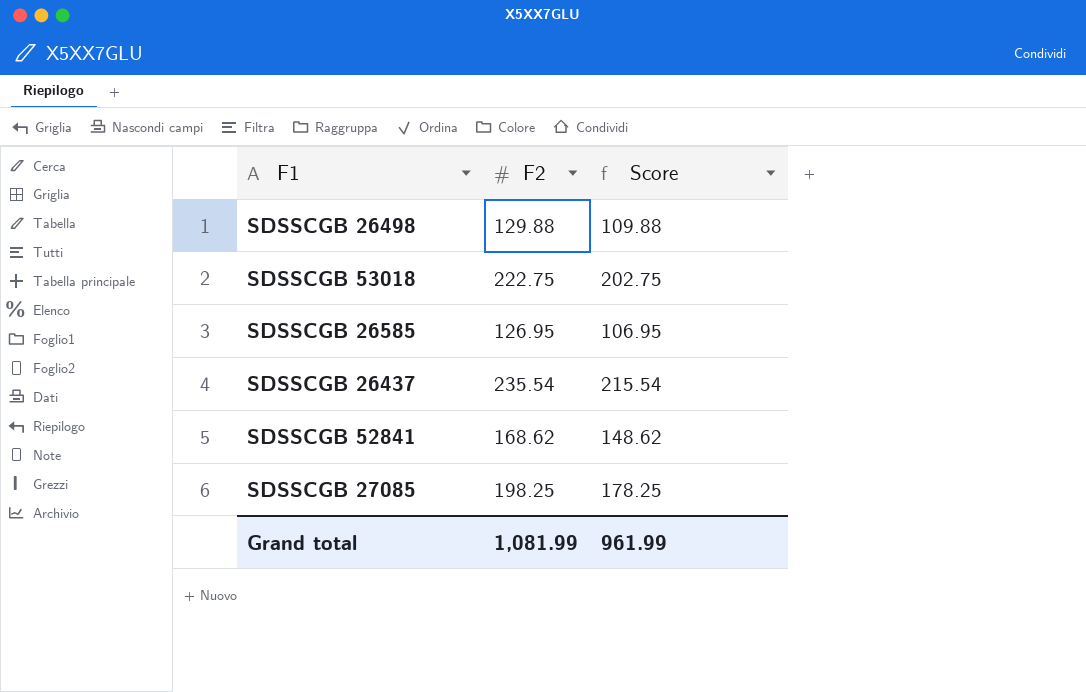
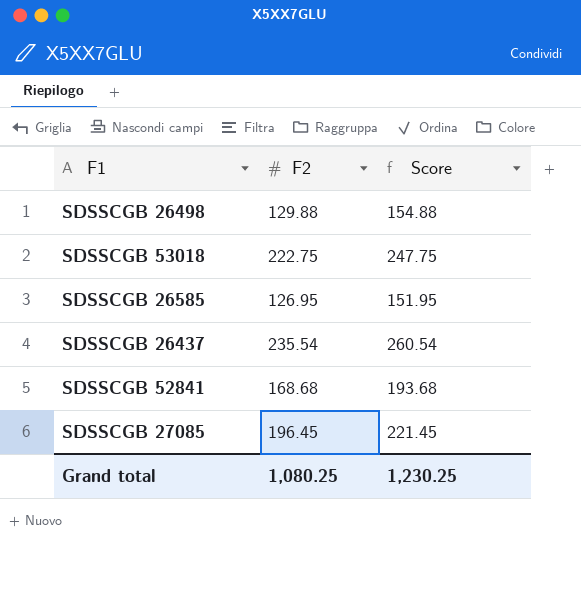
column Score | formula: [F2] - 20 -> [F2] + 25
SDSSCGB 52841 | F2: 168.62 -> 168.68
SDSSCGB 27085 | F2: 198.25 -> 196.45
Grand total | F2: 1,081.99 -> 1,080.25
Grand total | Score: 961.99 -> 1,230.25

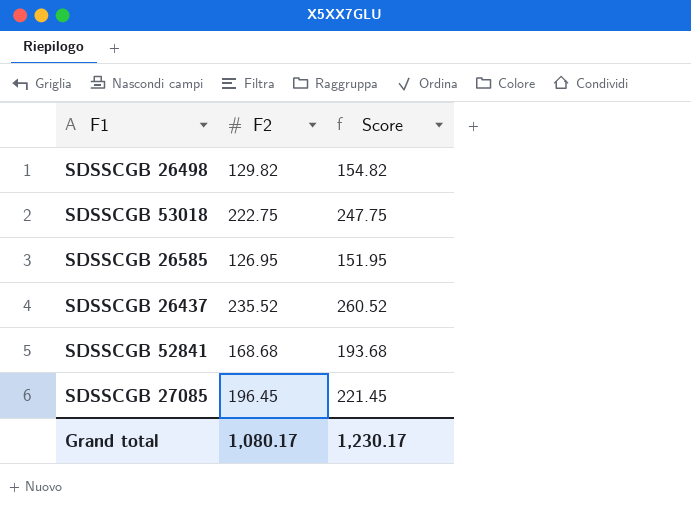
SDSSCGB 26498 | F2: 129.88 -> 129.82
SDSSCGB 26498 | Score: 154.88 -> 154.82
SDSSCGB 26437 | F2: 235.54 -> 235.52
SDSSCGB 26437 | Score: 260.54 -> 260.52
Grand total | F2: 1,080.25 -> 1,080.17
Grand total | Score: 1,230.25 -> 1,230.17

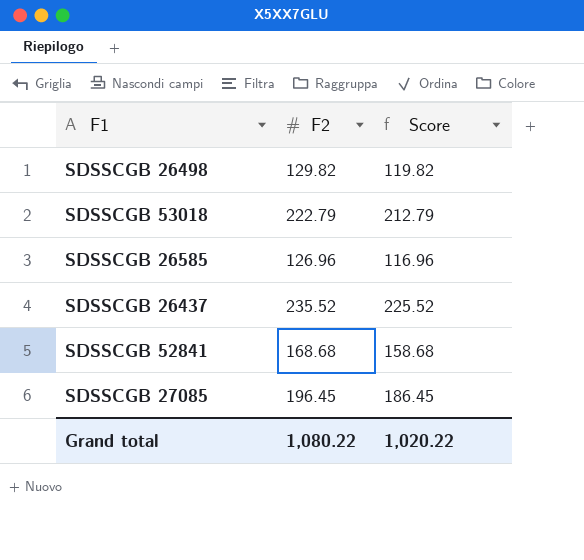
column Score | formula: [F2] + 25 -> [F2] - 10
SDSSCGB 53018 | F2: 222.75 -> 222.79
SDSSCGB 26585 | F2: 126.95 -> 126.96
Grand total | F2: 1,080.17 -> 1,080.22
Grand total | Score: 1,230.17 -> 1,020.22

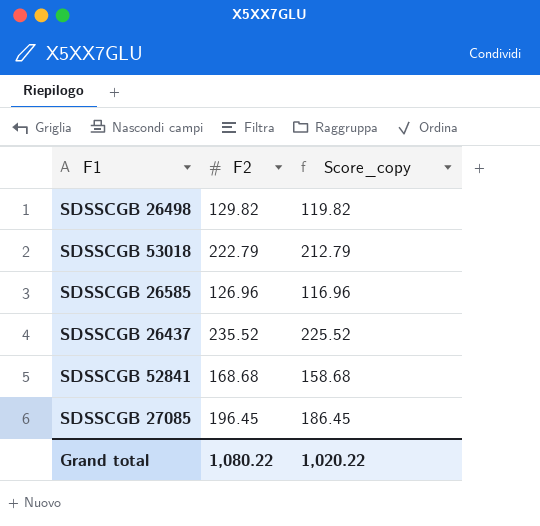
column name: Score -> Score_copy

